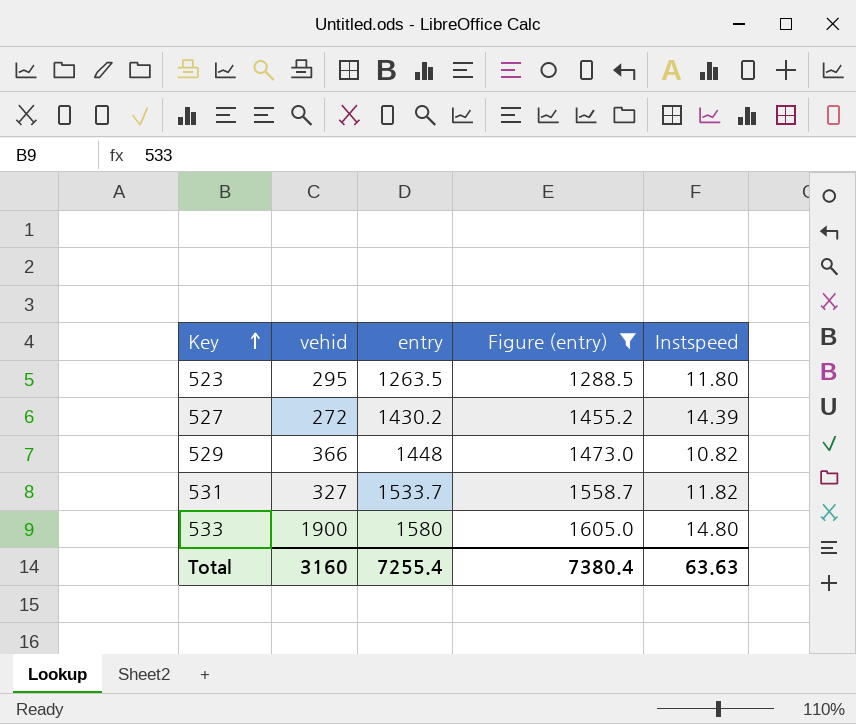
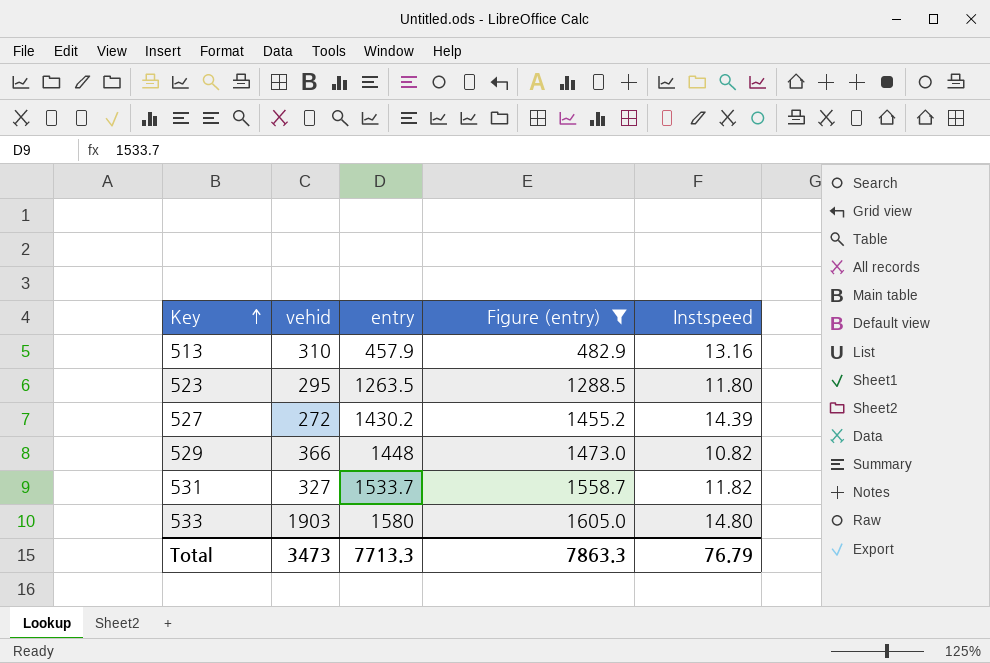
row 513: none -> 310 | 457.9 | 482.9 | 13.16
533 | vehid: 1900 -> 1903
Total | vehid: 3160 -> 3473
Total | entry: 7255.4 -> 7713.3
Total | Figure (entry): 7380.4 -> 7863.3
Total | Instspeed: 63.63 -> 76.79

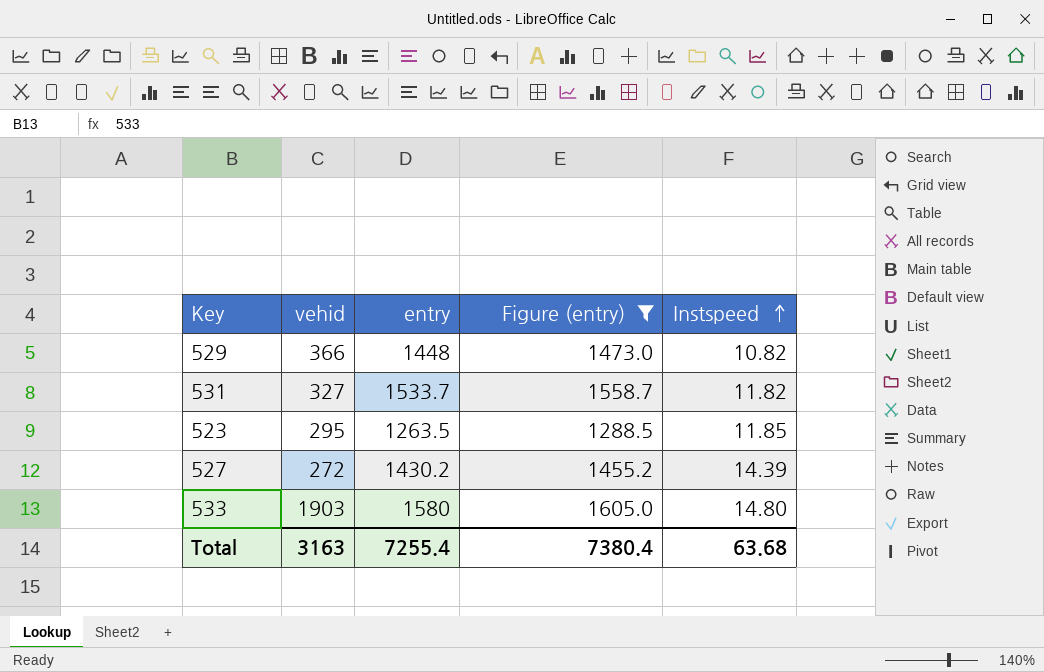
row order: Key ascending -> Instspeed ascending
row 513: 310 | 457.9 | 482.9 | 13.16 -> none
523 | Instspeed: 11.80 -> 11.85
Total | vehid: 3473 -> 3163
Total | entry: 7713.3 -> 7255.4
Total | Figure (entry): 7863.3 -> 7380.4
Total | Instspeed: 76.79 -> 63.68

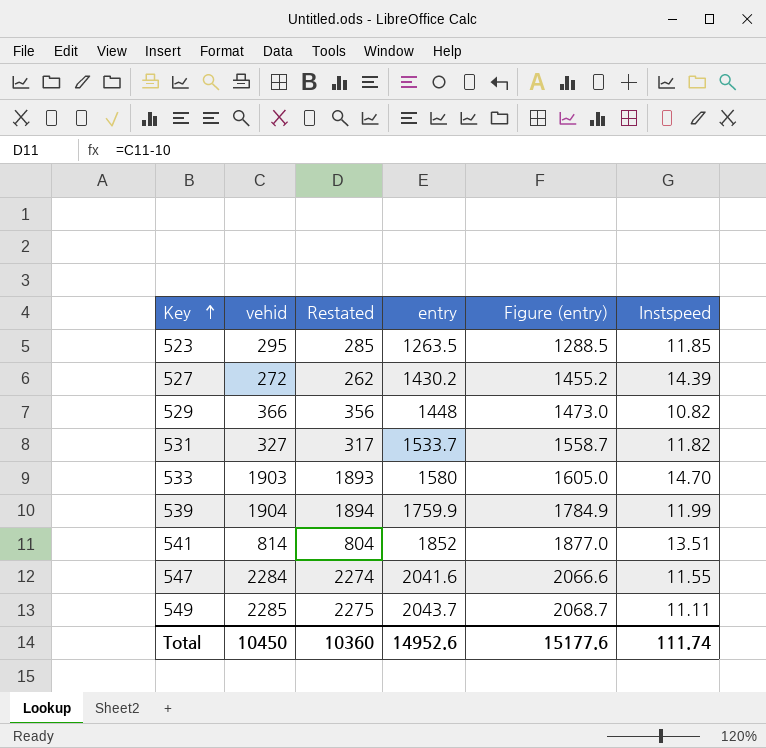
filter: Figure (entry) <= 1605.0 -> none
row order: Instspeed ascending -> Key ascending
column Restated | formula: none -> [vehid] - 10
533 | Instspeed: 14.80 -> 14.70
Total | vehid: 3163 -> 10450
Total | entry: 7255.4 -> 14952.6
Total | Figure (entry): 7380.4 -> 15177.6
Total | Instspeed: 63.68 -> 111.74

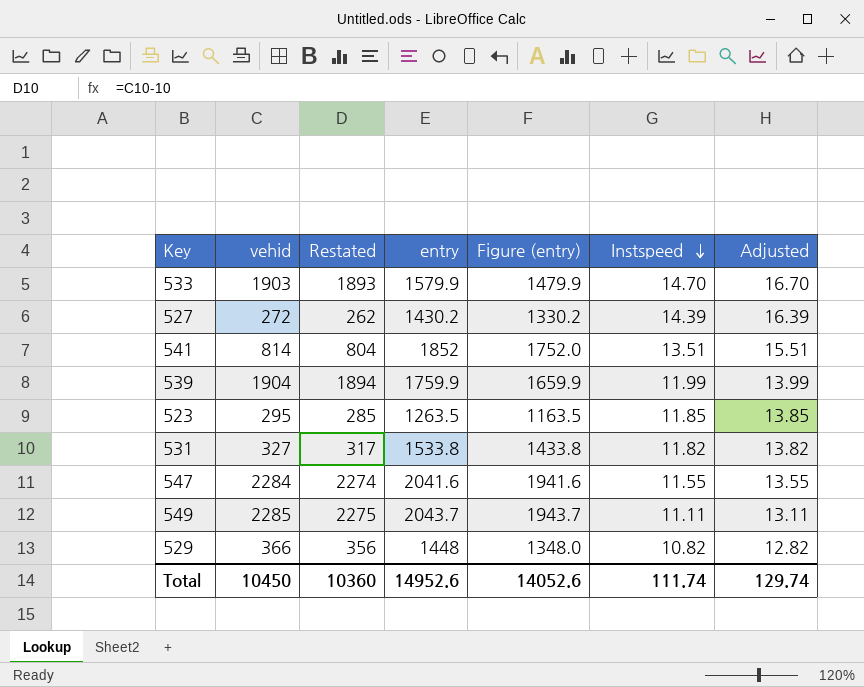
row order: Key ascending -> Instspeed descending
column Figure (entry) | formula: [entry] + 25 -> [entry] - 100
column Adjusted | formula: none -> [Instspeed] + 2
533 | entry: 1580 -> 1579.9
531 | entry: 1533.7 -> 1533.8
Total | Figure (entry): 15177.6 -> 14052.6

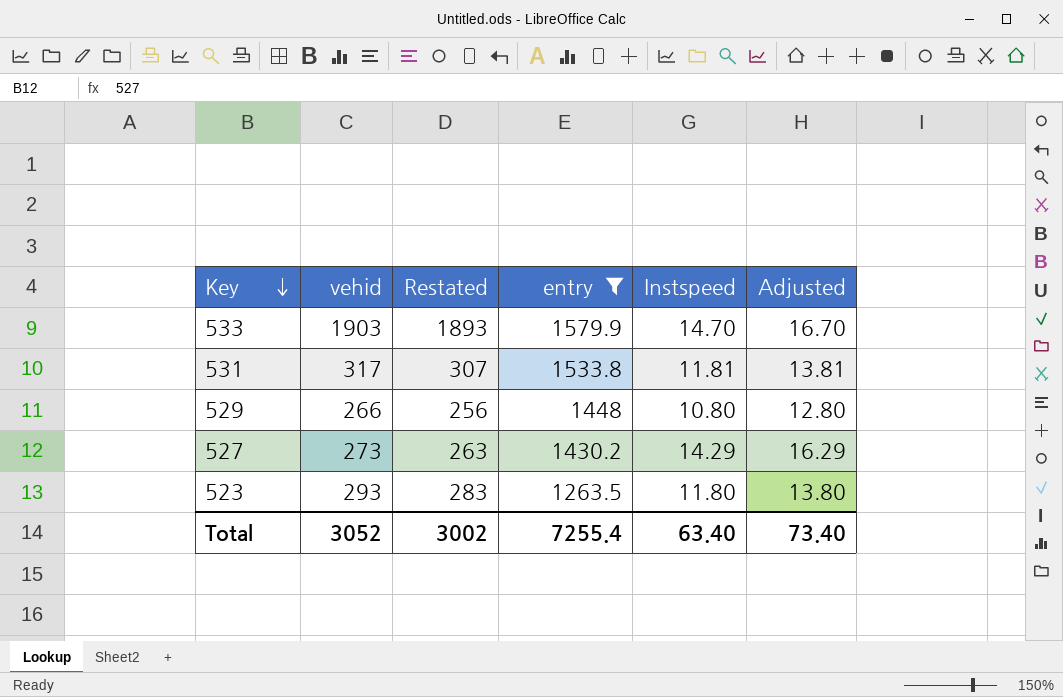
filter: none -> entry <= 1579.9
row order: Instspeed descending -> Key descending
column Figure (entry) | formula: [entry] - 100 -> none
531 | vehid: 327 -> 317
531 | Restated: 317 -> 307
531 | Instspeed: 11.82 -> 11.81
531 | Adjusted: 13.82 -> 13.81
529 | vehid: 366 -> 266
529 | Restated: 356 -> 256
529 | Instspeed: 10.82 -> 10.80
529 | Adjusted: 12.82 -> 12.80
527 | vehid: 272 -> 273
527 | Restated: 262 -> 263
527 | Instspeed: 14.39 -> 14.29
527 | Adjusted: 16.39 -> 16.29
523 | vehid: 295 -> 293
523 | Restated: 285 -> 283
523 | Instspeed: 11.85 -> 11.80
523 | Adjusted: 13.85 -> 13.80
Total | vehid: 10450 -> 3052
Total | Restated: 10360 -> 3002
Total | entry: 14952.6 -> 7255.4
Total | Instspeed: 111.74 -> 63.40
Total | Adjusted: 129.74 -> 73.40

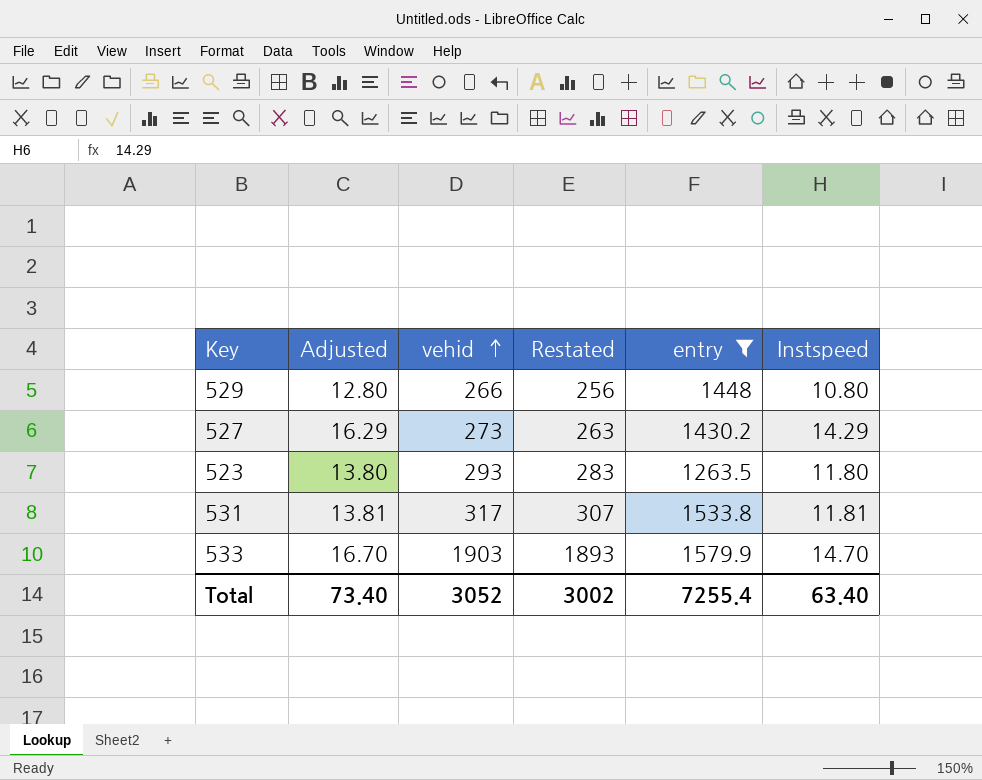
row order: Key descending -> vehid ascending
column Adjusted | position: 6 -> 2

